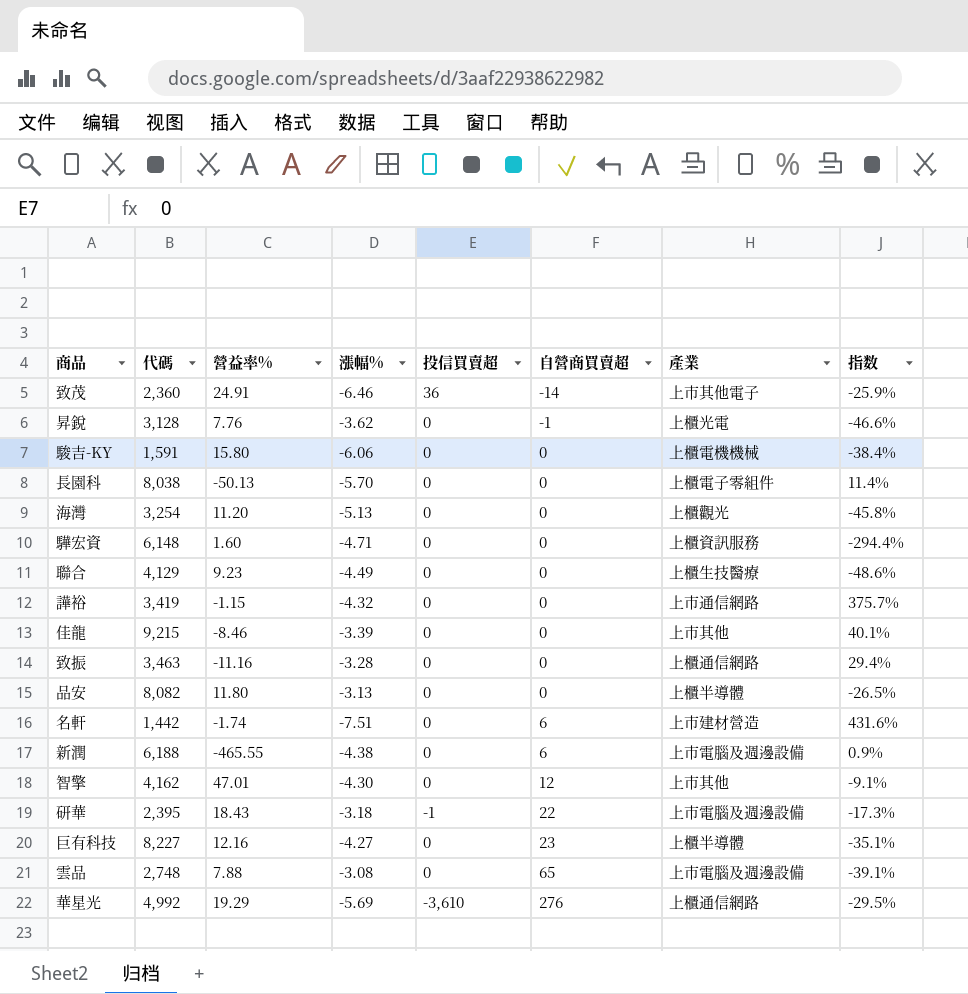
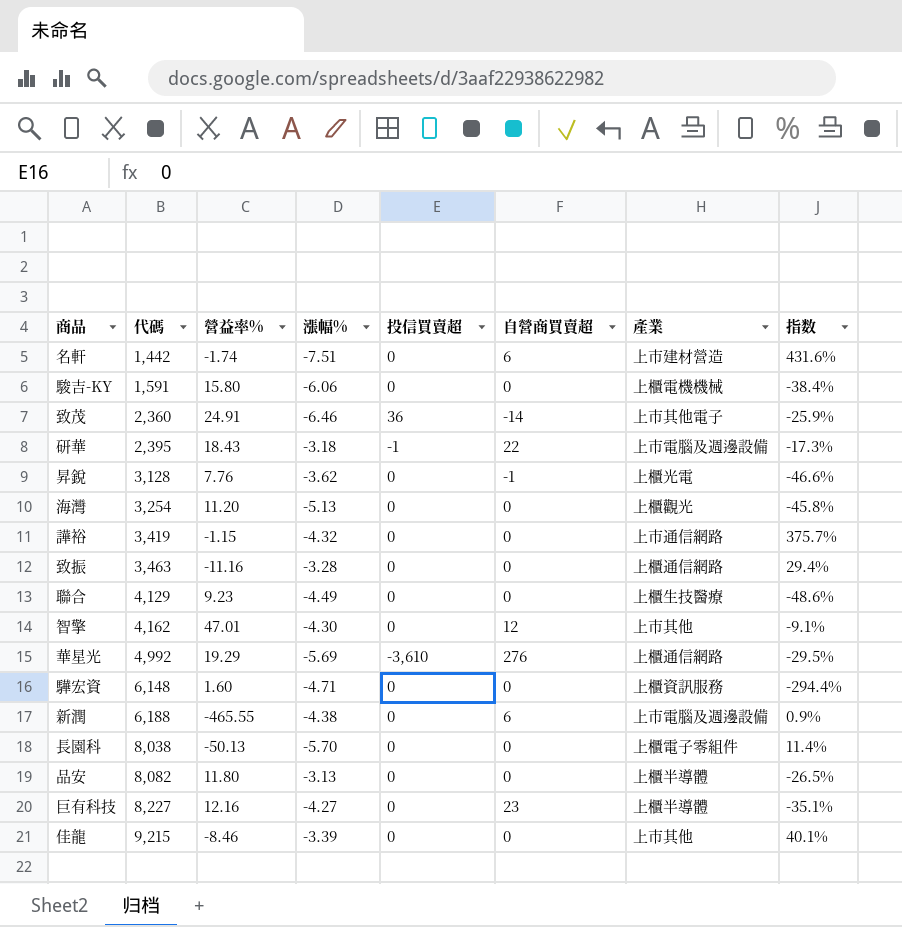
row order: 自營商買賣超 ascending -> 代碼 ascending
row 雲品: 2,748 | 7.88 | -3.08 | 0 | 65 | 上市電腦及週邊設備 | -39.1% -> none

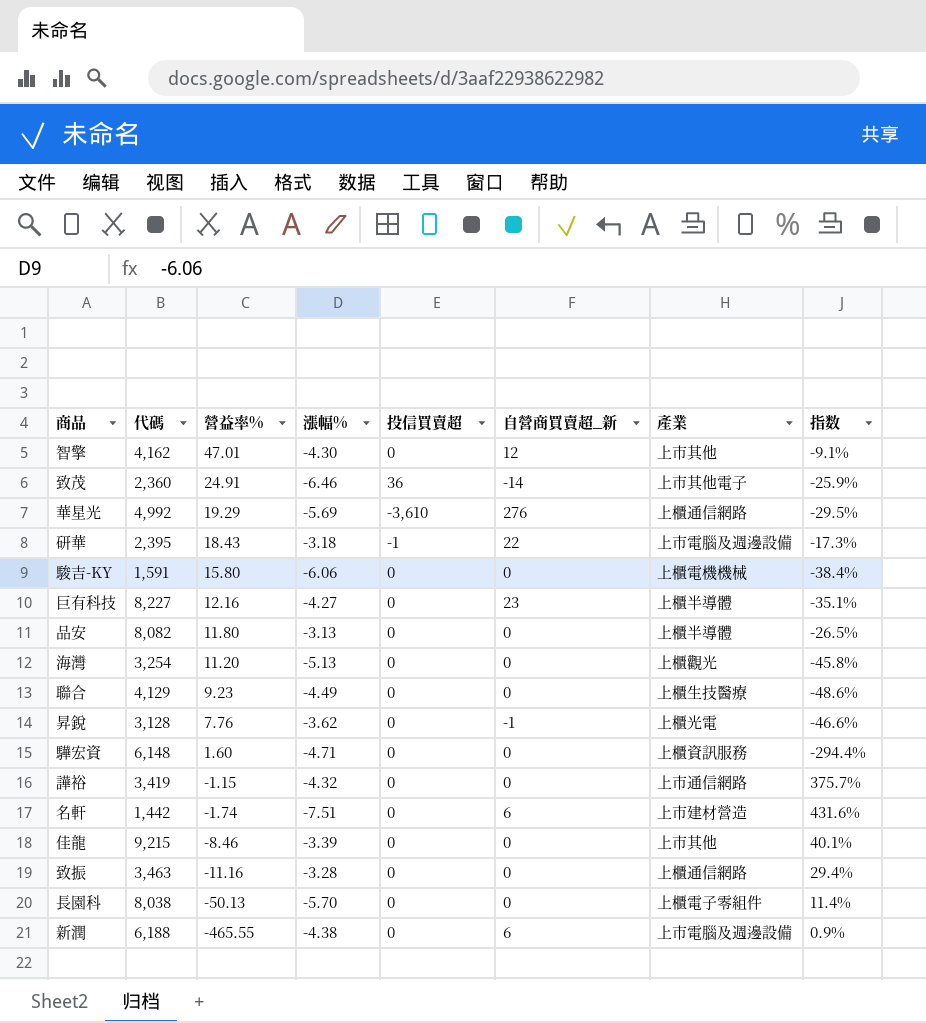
row order: 代碼 ascending -> 營益率% descending
column name: 自營商買賣超 -> 自營商買賣超_新

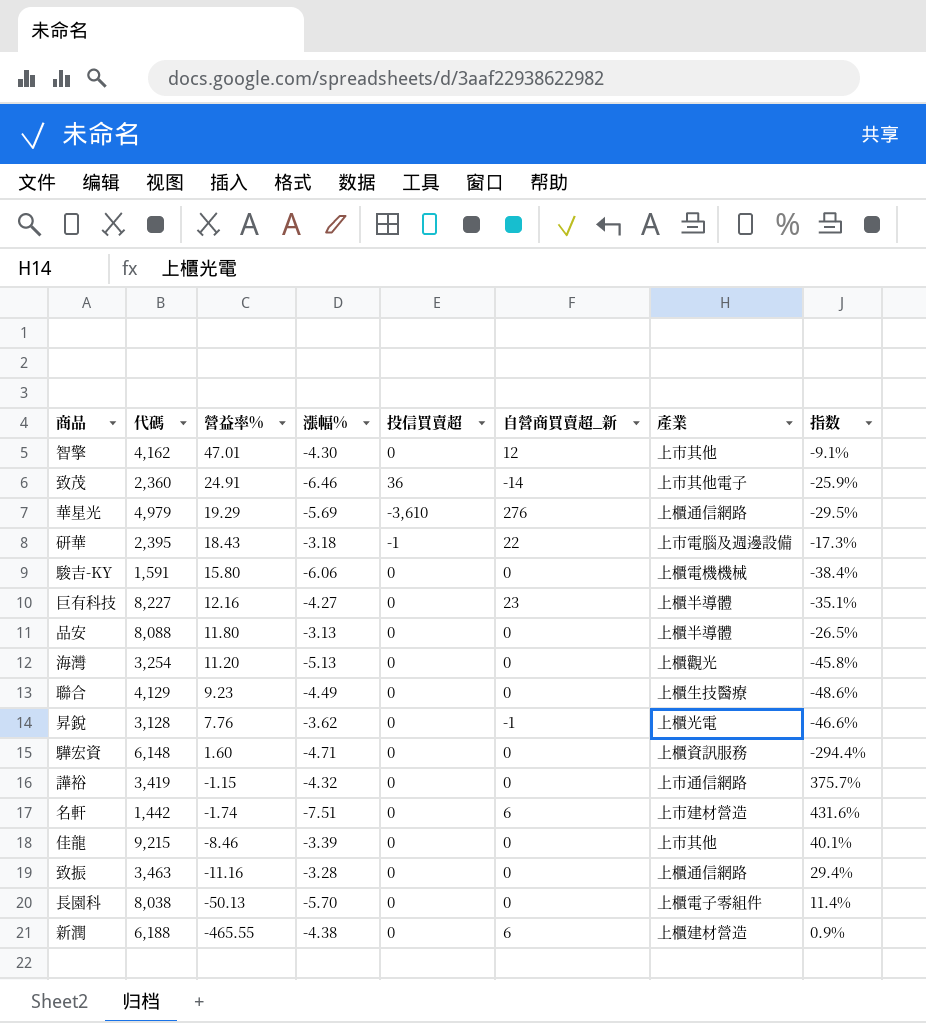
華星光 | 代碼: 4,992 -> 4,979
品安 | 代碼: 8,082 -> 8,088
新潤 | 產業: 上市電腦及週邊設備 -> 上櫃建材營造

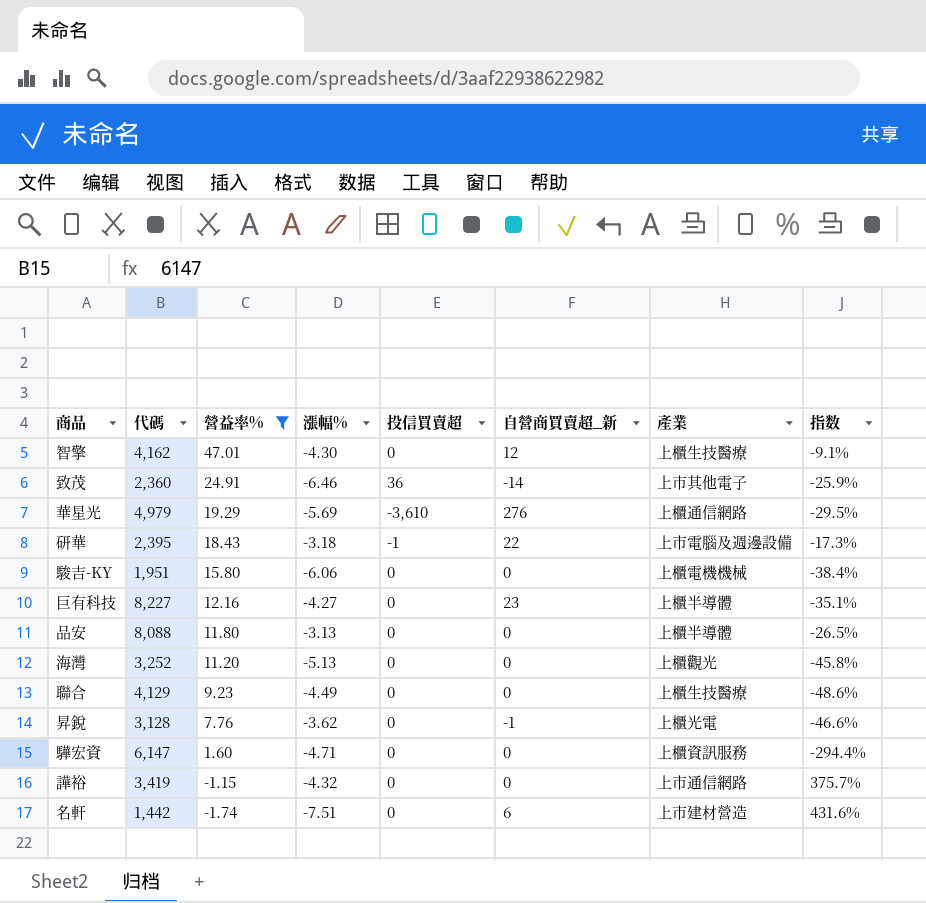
filter: none -> 營益率% >= -1.74
智擎 | 產業: 上市其他 -> 上櫃生技醫療
駿吉-KY | 代碼: 1,591 -> 1,951
海灣 | 代碼: 3,254 -> 3,252
驊宏資 | 代碼: 6,148 -> 6,147

